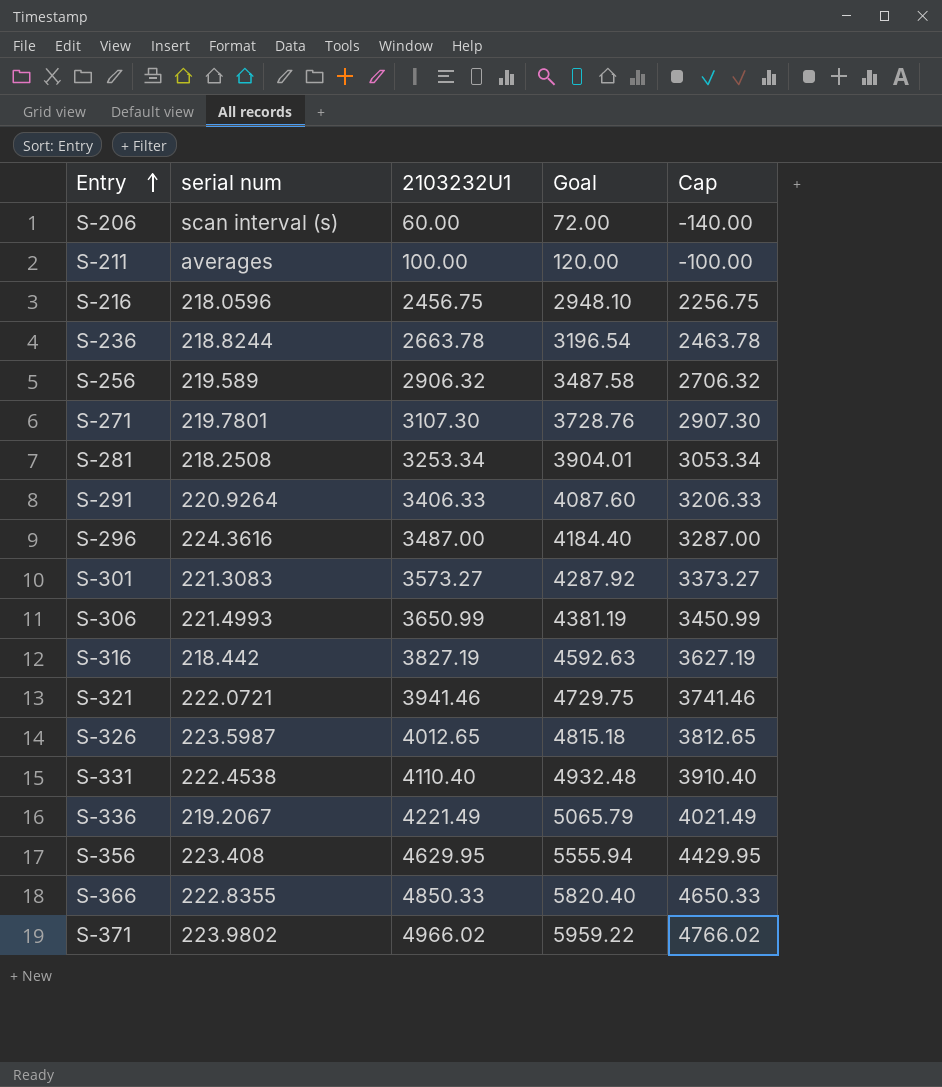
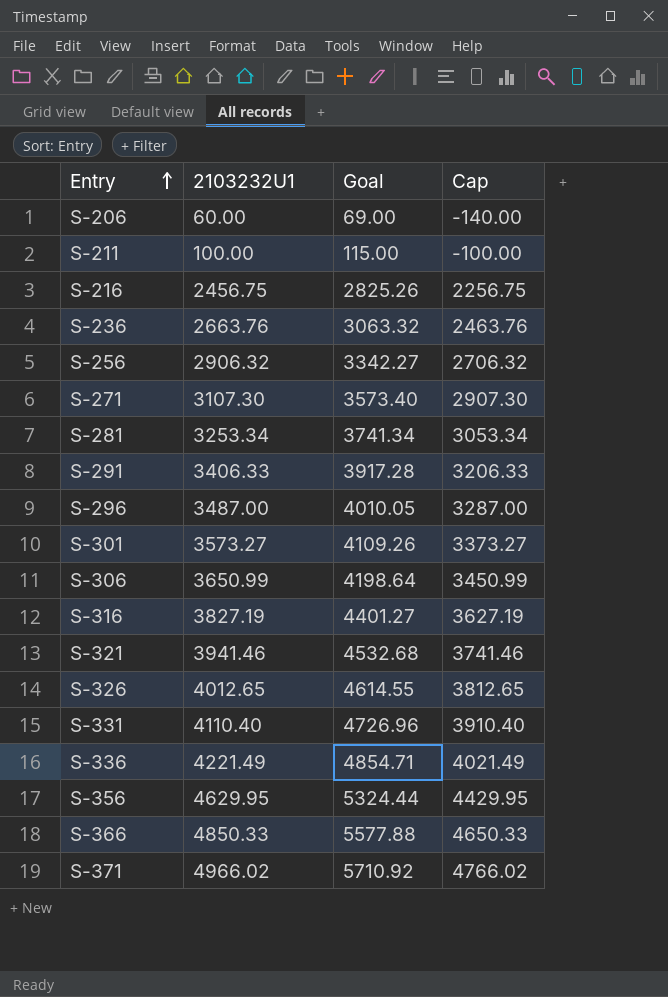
column serial num | position: 2 -> none
column Goal | formula: [2103232U1] * 1.2 -> [2103232U1] * 1.15
S-236 | 2103232U1: 2663.78 -> 2663.76
S-236 | Cap: 2463.78 -> 2463.76

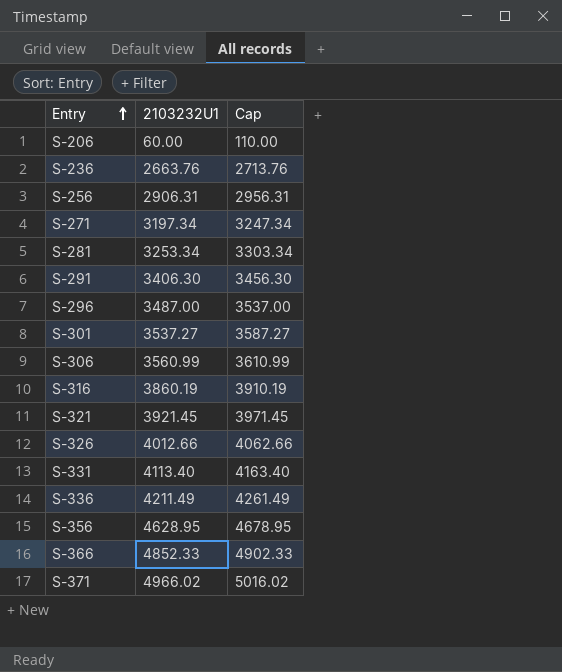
column Goal | formula: [2103232U1] * 1.15 -> none
column Cap | formula: [2103232U1] - 200 -> [2103232U1] + 50
row S-211: 100.00 | 115.00 | -100.00 -> none
row S-216: 2456.75 | 2825.26 | 2256.75 -> none
S-256 | 2103232U1: 2906.32 -> 2906.31
S-271 | 2103232U1: 3107.30 -> 3197.34
S-291 | 2103232U1: 3406.33 -> 3406.30
S-301 | 2103232U1: 3573.27 -> 3537.27
S-306 | 2103232U1: 3650.99 -> 3560.99
S-316 | 2103232U1: 3827.19 -> 3860.19
S-321 | 2103232U1: 3941.46 -> 3921.45
S-326 | 2103232U1: 4012.65 -> 4012.66
S-331 | 2103232U1: 4110.40 -> 4113.40
S-336 | 2103232U1: 4221.49 -> 4211.49
S-356 | 2103232U1: 4629.95 -> 4628.95
S-366 | 2103232U1: 4850.33 -> 4852.33

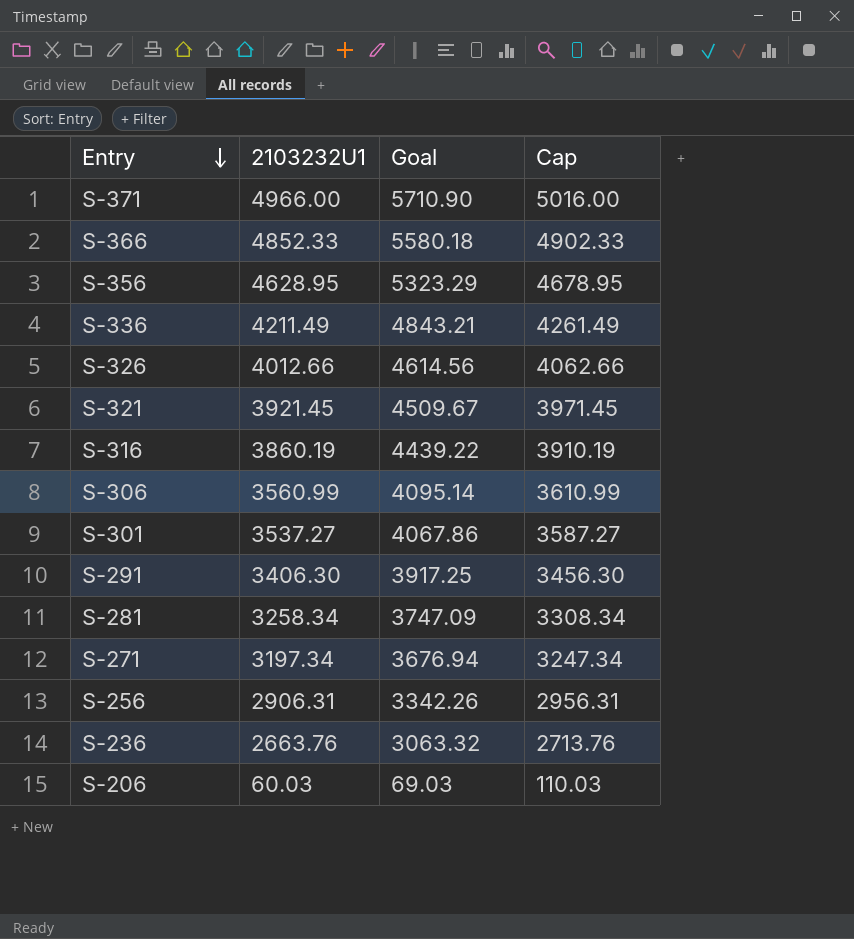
row order: Entry ascending -> Entry descending
column Goal | formula: none -> [2103232U1] * 1.15
row S-296: 3487.00 | 3537.00 -> none
row S-331: 4113.40 | 4163.40 -> none
S-371 | 2103232U1: 4966.02 -> 4966.00
S-371 | Cap: 5016.02 -> 5016.00
S-281 | 2103232U1: 3253.34 -> 3258.34
S-281 | Cap: 3303.34 -> 3308.34
S-206 | 2103232U1: 60.00 -> 60.03
S-206 | Cap: 110.00 -> 110.03

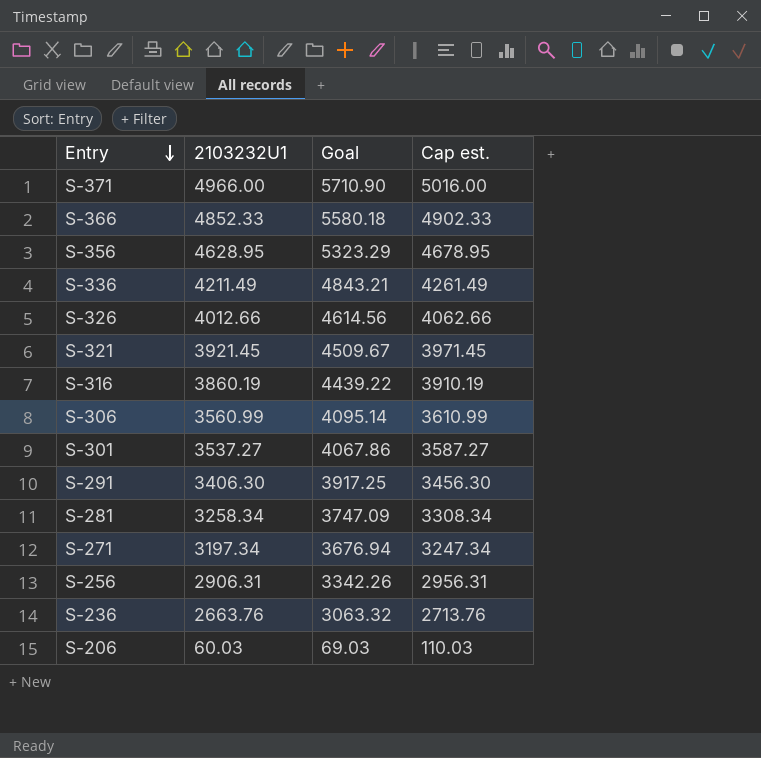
column name: Cap -> Cap est.

